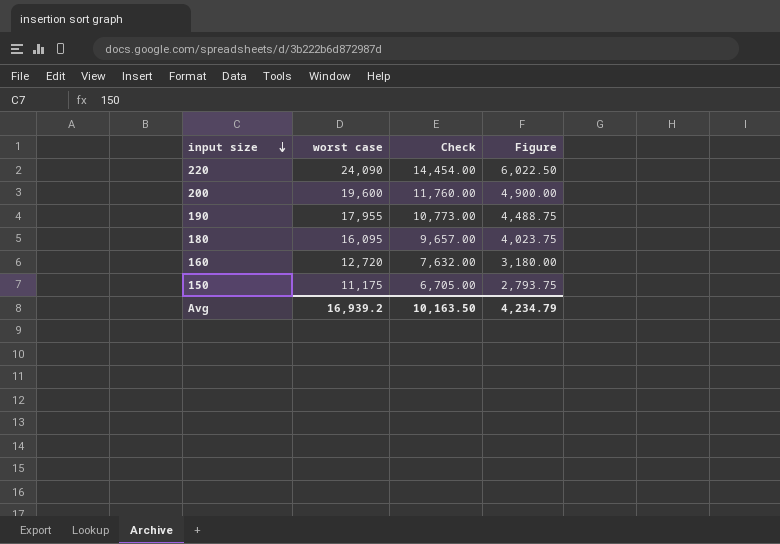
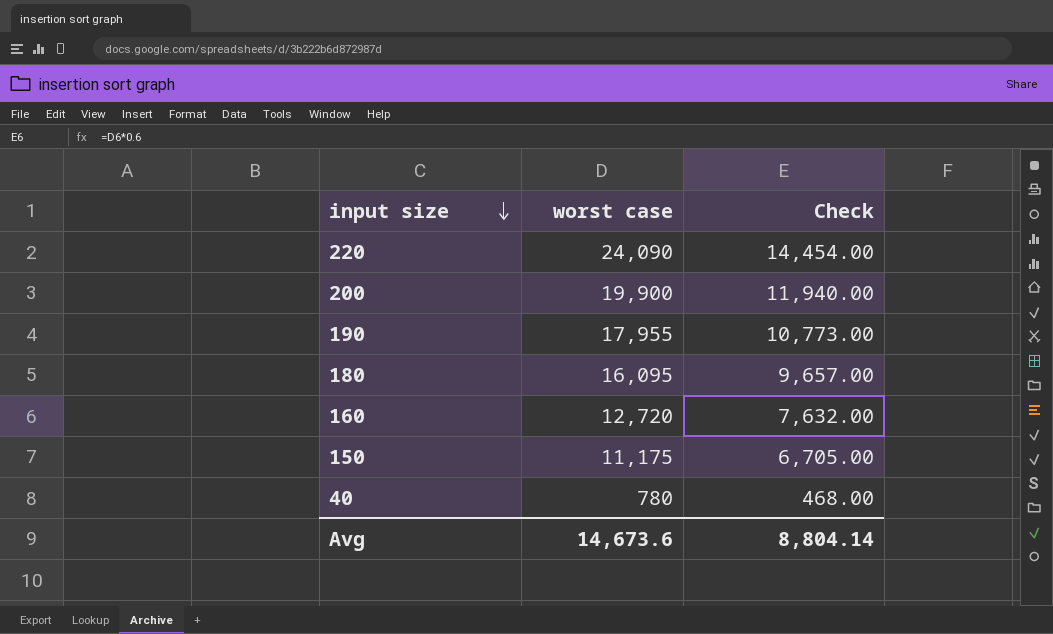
column Figure | formula: [worst case] * 0.25 -> none
200 | worst case: 19,600 -> 19,900
200 | Check: 11,760.00 -> 11,940.00
row 40: none -> 780 | 468.00
Avg | worst case: 16,939.2 -> 14,673.6
Avg | Check: 10,163.50 -> 8,804.14

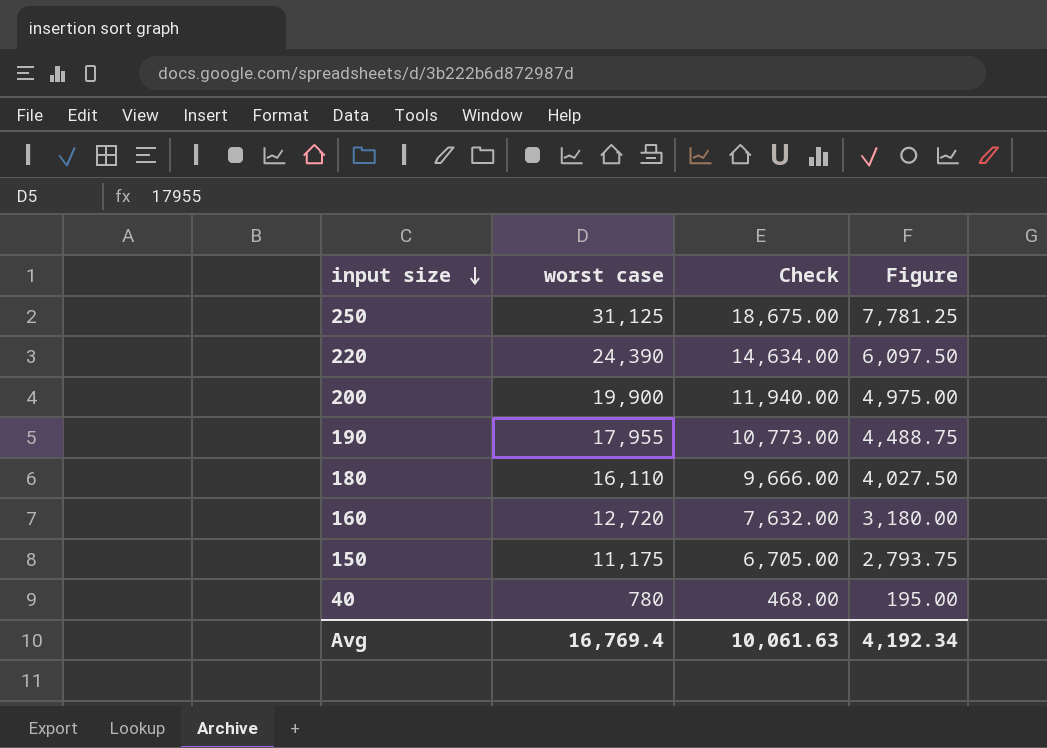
column Figure | formula: none -> [worst case] * 0.25
row 250: none -> 31,125 | 18,675.00 | 7,781.25
220 | worst case: 24,090 -> 24,390
220 | Check: 14,454.00 -> 14,634.00
180 | worst case: 16,095 -> 16,110
180 | Check: 9,657.00 -> 9,666.00
Avg | worst case: 14,673.6 -> 16,769.4
Avg | Check: 8,804.14 -> 10,061.63

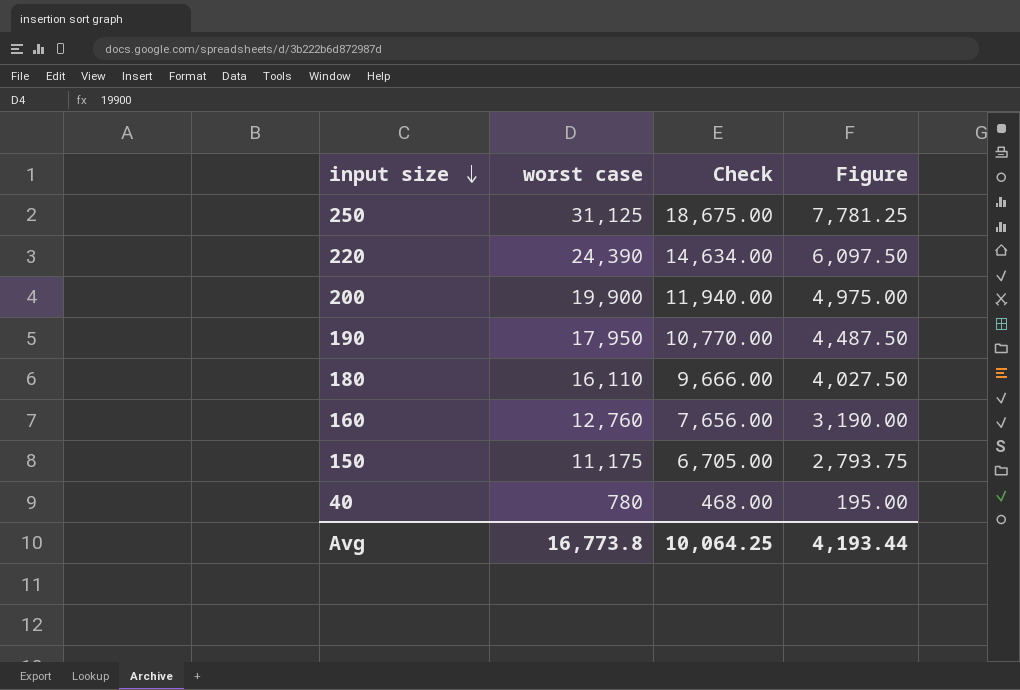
190 | worst case: 17,955 -> 17,950
190 | Check: 10,773.00 -> 10,770.00
190 | Figure: 4,488.75 -> 4,487.50
160 | worst case: 12,720 -> 12,760
160 | Check: 7,632.00 -> 7,656.00
160 | Figure: 3,180.00 -> 3,190.00
Avg | worst case: 16,769.4 -> 16,773.8
Avg | Check: 10,061.63 -> 10,064.25
Avg | Figure: 4,192.34 -> 4,193.44

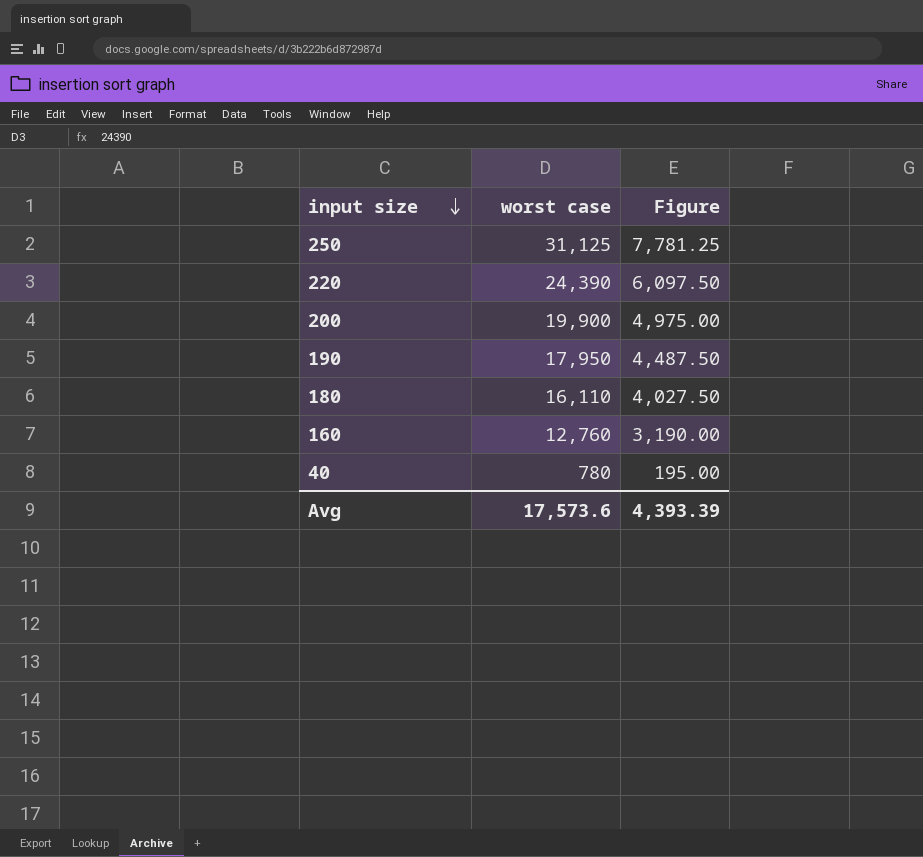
column Check | formula: [worst case] * 0.6 -> none
row 150: 11,175 | 6,705.00 | 2,793.75 -> none
Avg | worst case: 16,773.8 -> 17,573.6
Avg | Figure: 4,193.44 -> 4,393.39

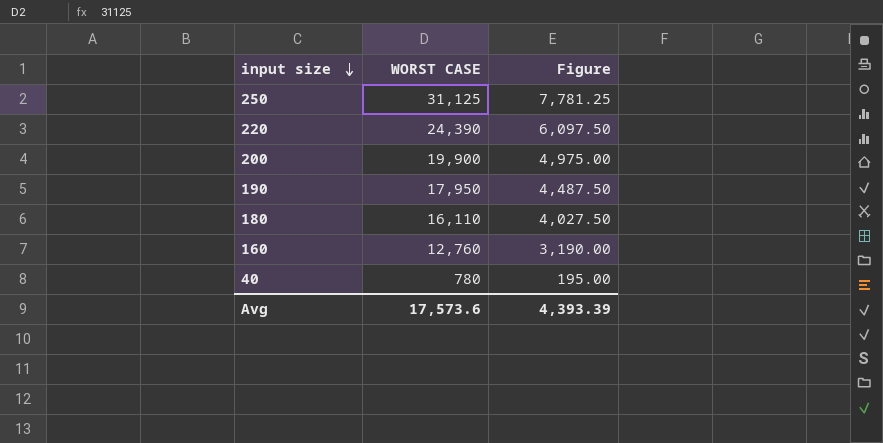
column name: worst case -> WORST CASE

